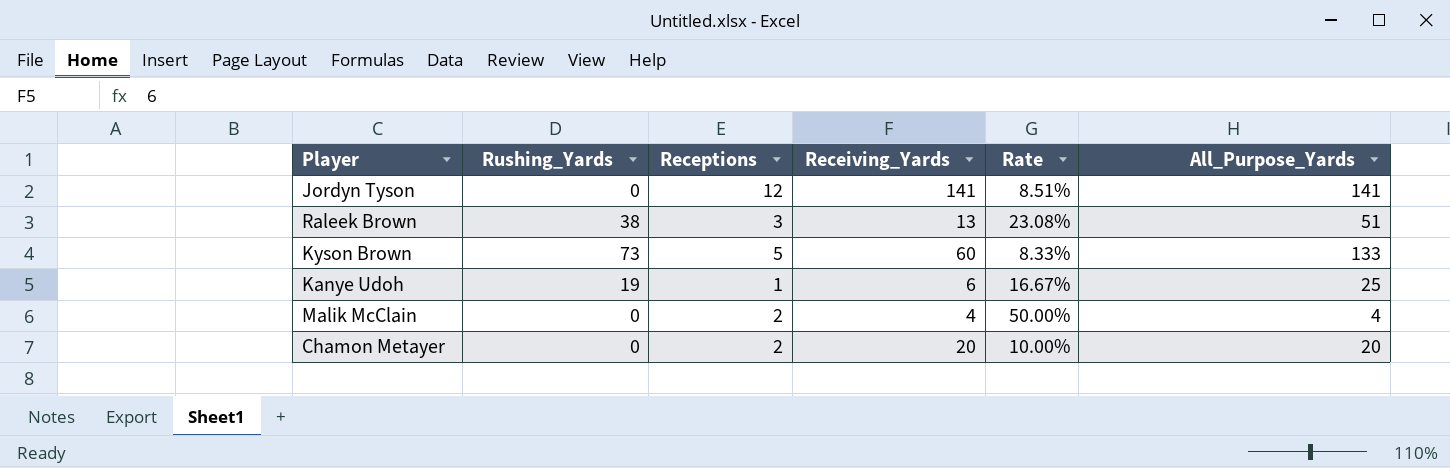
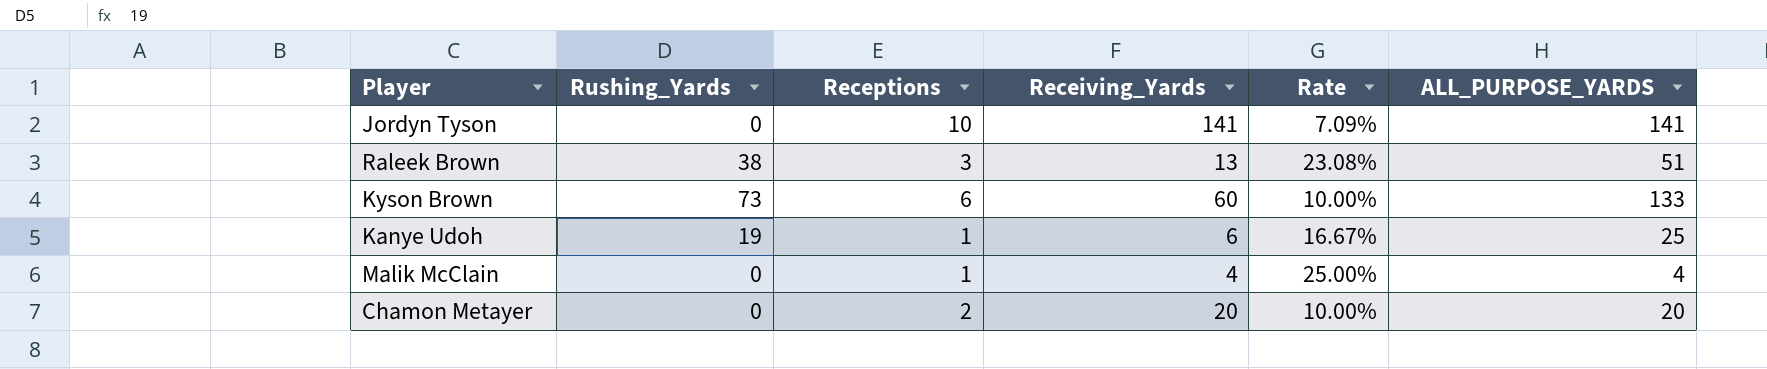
column name: All_Purpose_Yards -> ALL_PURPOSE_YARDS
Jordyn Tyson | Receptions: 12 -> 10
Jordyn Tyson | Rate: 8.51% -> 7.09%
Kyson Brown | Receptions: 5 -> 6
Kyson Brown | Rate: 8.33% -> 10.00%
Malik McClain | Receptions: 2 -> 1
Malik McClain | Rate: 50.00% -> 25.00%

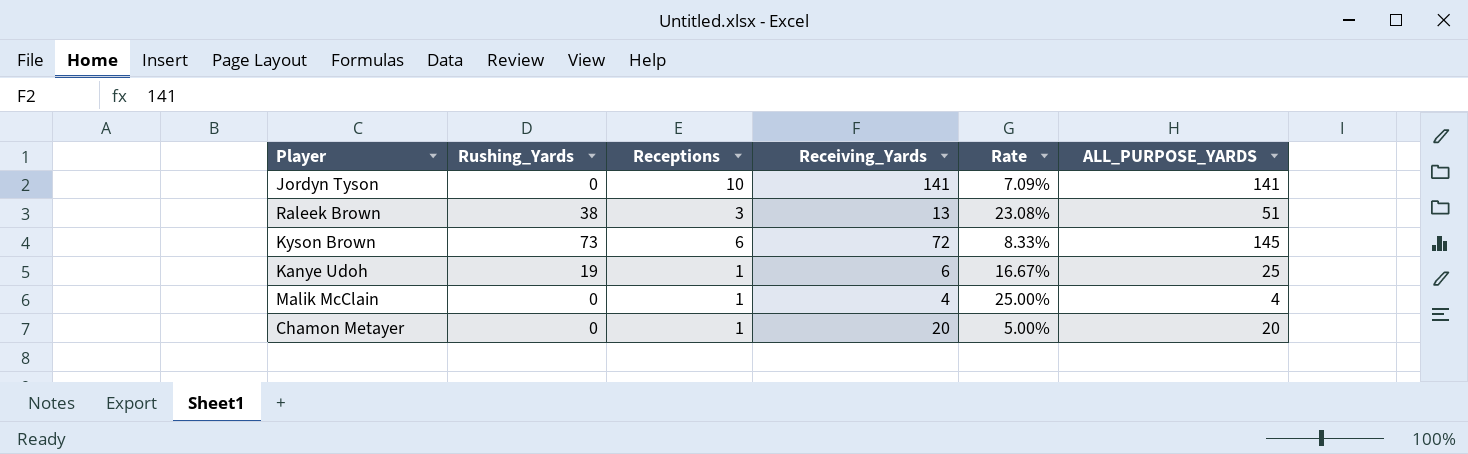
Kyson Brown | Receiving_Yards: 60 -> 72
Kyson Brown | Rate: 10.00% -> 8.33%
Kyson Brown | ALL_PURPOSE_YARDS: 133 -> 145
Chamon Metayer | Receptions: 2 -> 1
Chamon Metayer | Rate: 10.00% -> 5.00%

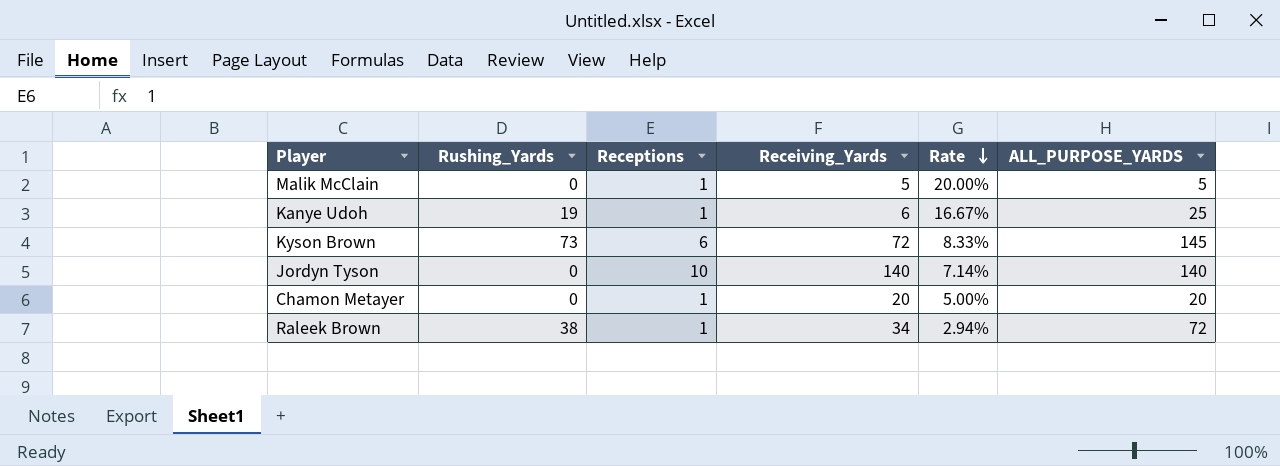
row order: none -> Rate descending
Malik McClain | Receiving_Yards: 4 -> 5
Malik McClain | Rate: 25.00% -> 20.00%
Malik McClain | ALL_PURPOSE_YARDS: 4 -> 5
Jordyn Tyson | Receiving_Yards: 141 -> 140
Jordyn Tyson | Rate: 7.09% -> 7.14%
Jordyn Tyson | ALL_PURPOSE_YARDS: 141 -> 140
Raleek Brown | Receptions: 3 -> 1
Raleek Brown | Receiving_Yards: 13 -> 34
Raleek Brown | Rate: 23.08% -> 2.94%
Raleek Brown | ALL_PURPOSE_YARDS: 51 -> 72

